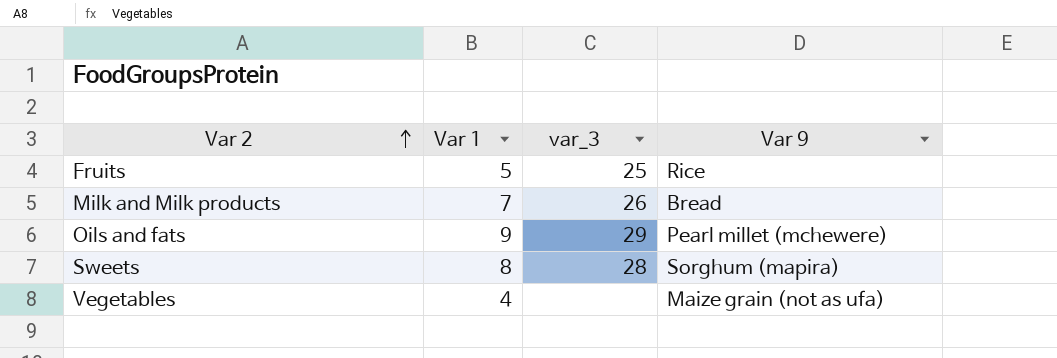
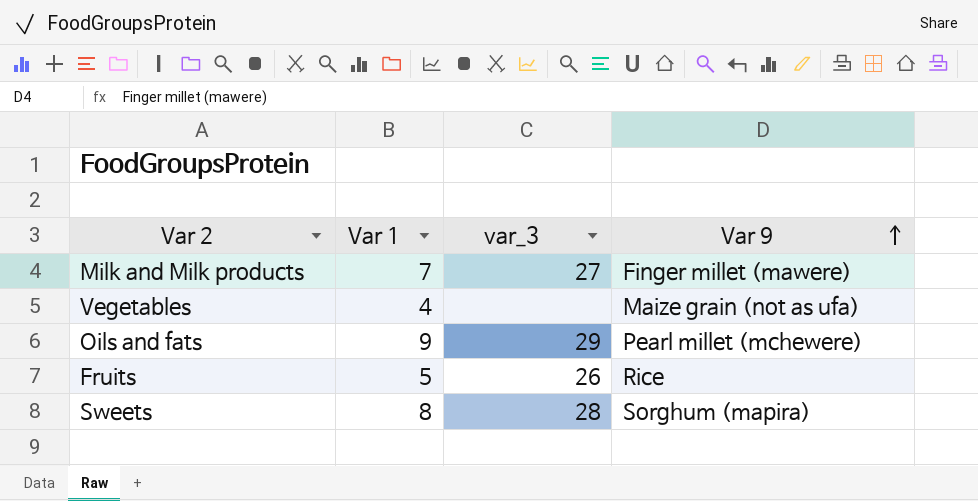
row order: Var 2 ascending -> Var 9 ascending
Milk and Milk products | var_3: 26 -> 27
Milk and Milk products | Var 9: Bread -> Finger millet (mawere)
Fruits | var_3: 25 -> 26

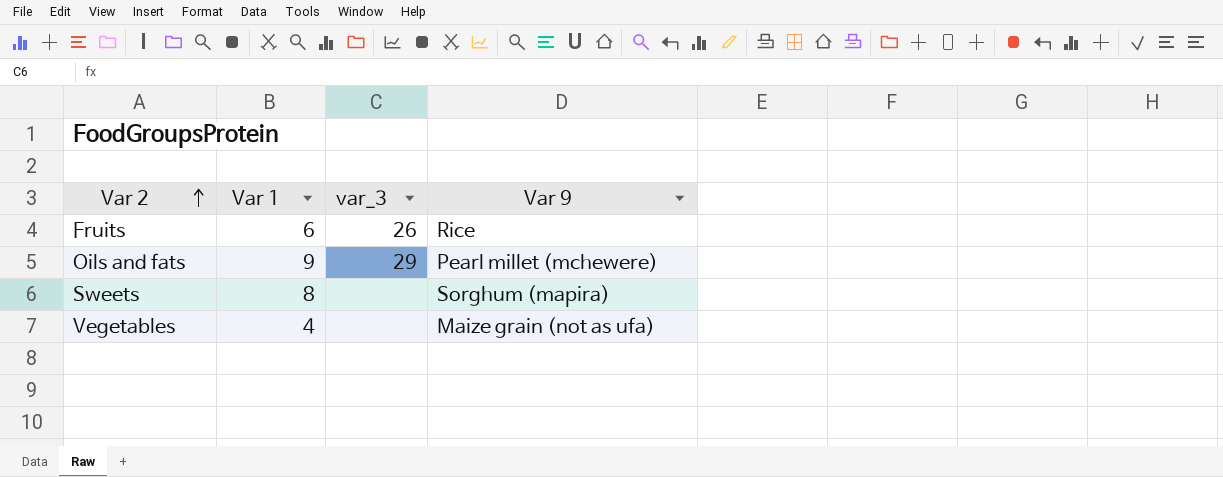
row order: Var 9 ascending -> Var 2 ascending
row Milk and Milk products: 7 | 27 | Finger millet (mawere) -> none
Fruits | Var 1: 5 -> 6
Sweets | var_3: 28 -> none

